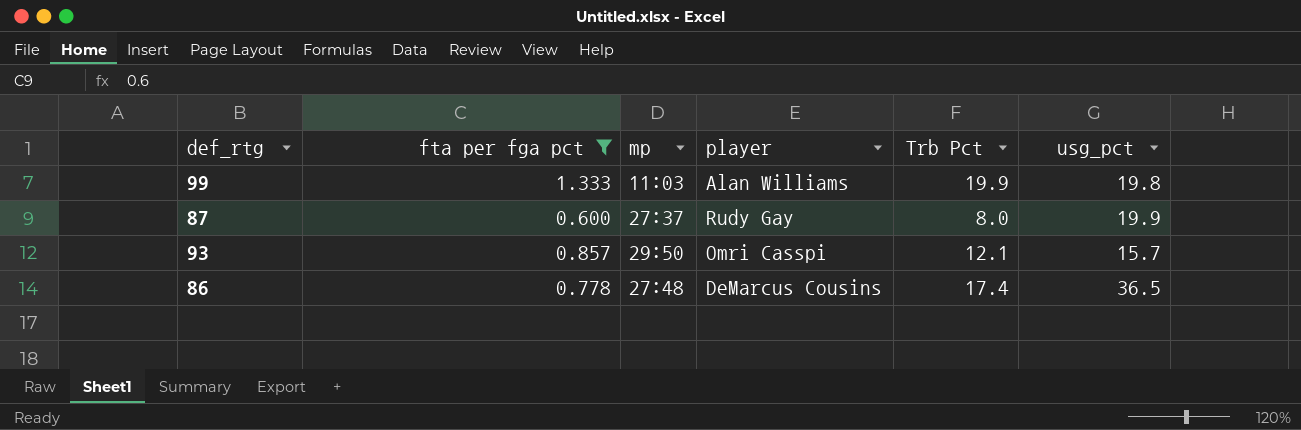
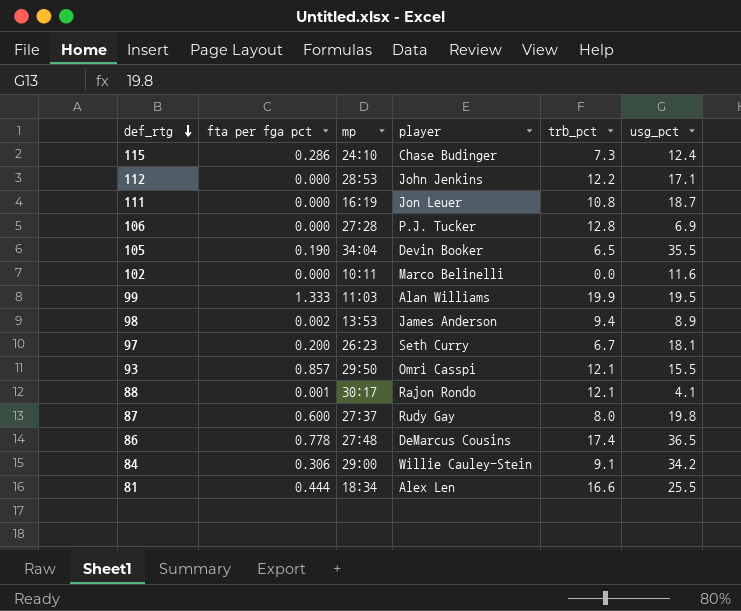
filter: fta per fga pct >= 0.600 -> none
row order: none -> def_rtg descending
column name: Trb Pct -> trb_pct
99 | usg_pct: 19.8 -> 19.5
93 | usg_pct: 15.7 -> 15.5
87 | usg_pct: 19.9 -> 19.8

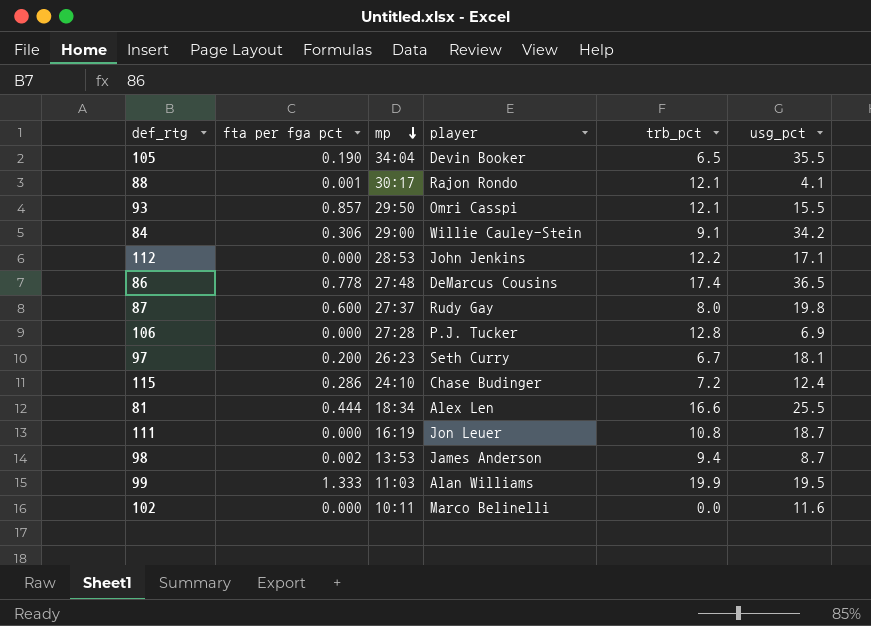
row order: def_rtg descending -> mp descending
115 | trb_pct: 7.3 -> 7.2
98 | usg_pct: 8.9 -> 8.7

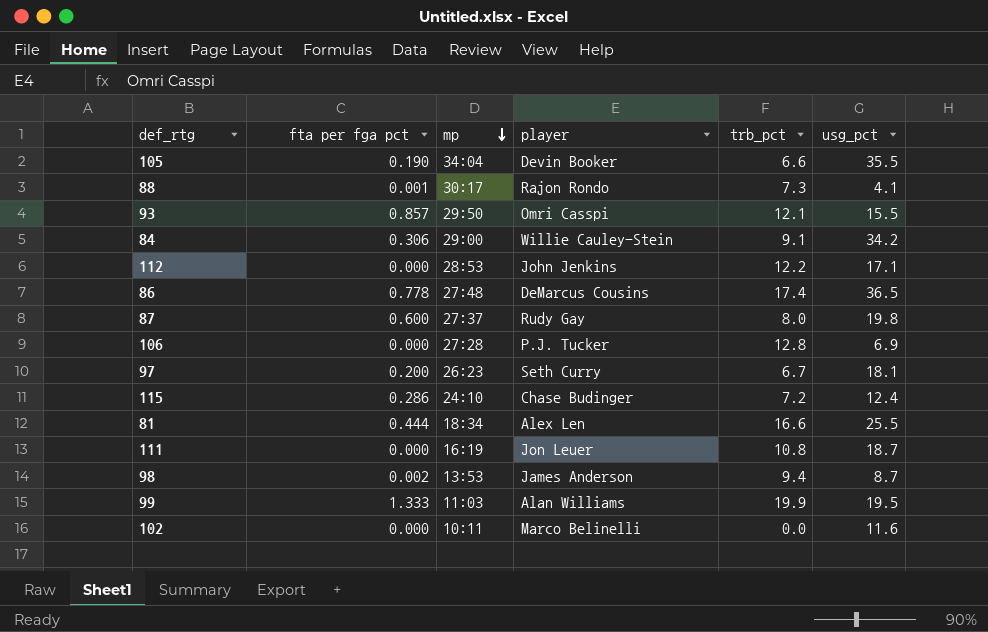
105 | trb_pct: 6.5 -> 6.6
88 | trb_pct: 12.1 -> 7.3

